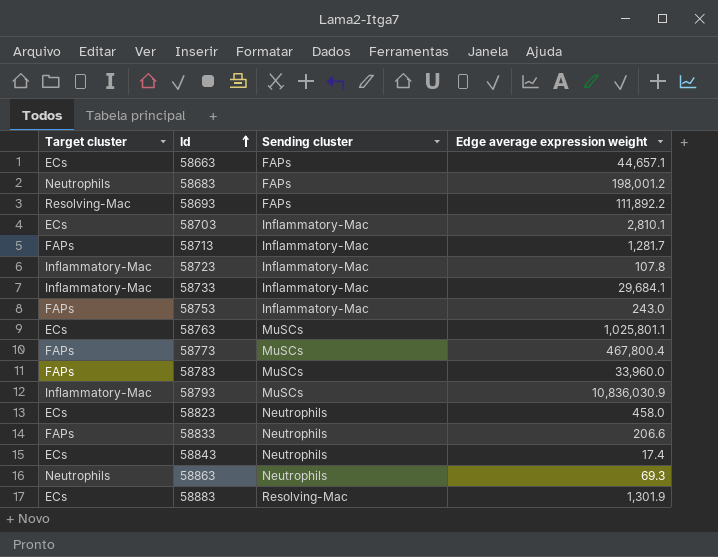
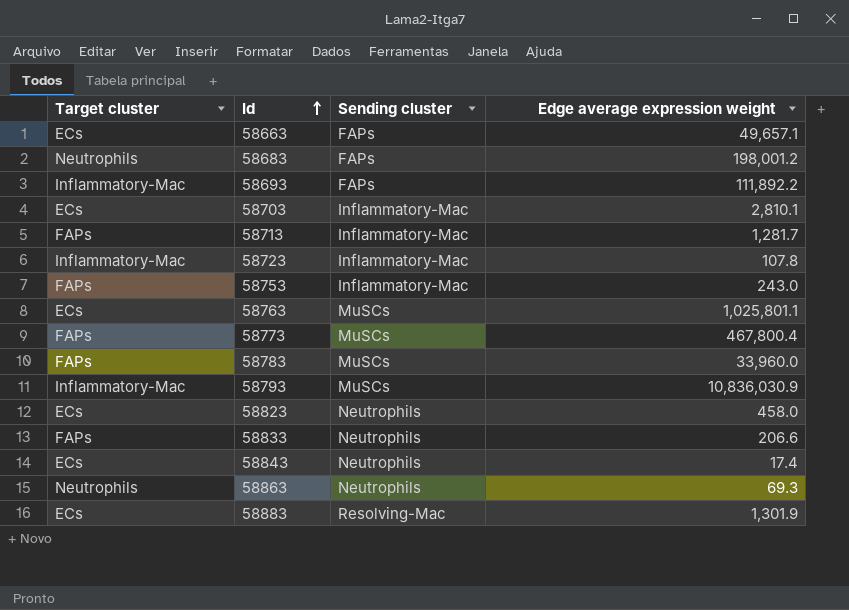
row 58733: Inflammatory-Mac | Inflammatory-Mac | 29,684.1 -> none
58663 | Edge average expression weight: 44,657.1 -> 49,657.1
58693 | Target cluster: Resolving-Mac -> Inflammatory-Mac

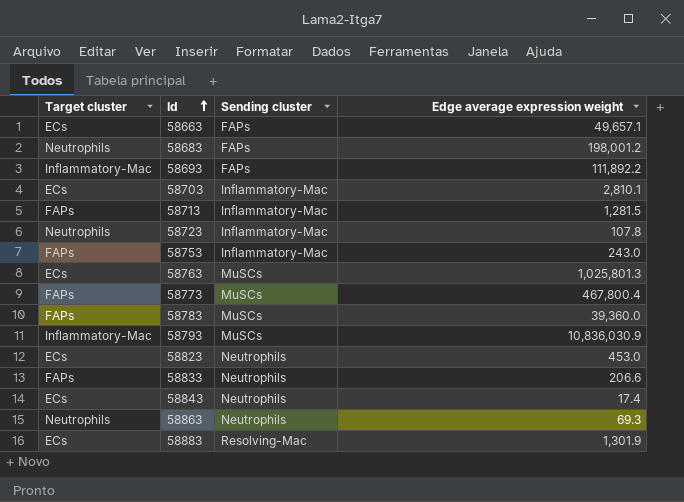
58713 | Edge average expression weight: 1,281.7 -> 1,281.5
58723 | Target cluster: Inflammatory-Mac -> Neutrophils
58763 | Edge average expression weight: 1,025,801.1 -> 1,025,801.3
58783 | Edge average expression weight: 33,960.0 -> 39,360.0
58823 | Edge average expression weight: 458.0 -> 453.0

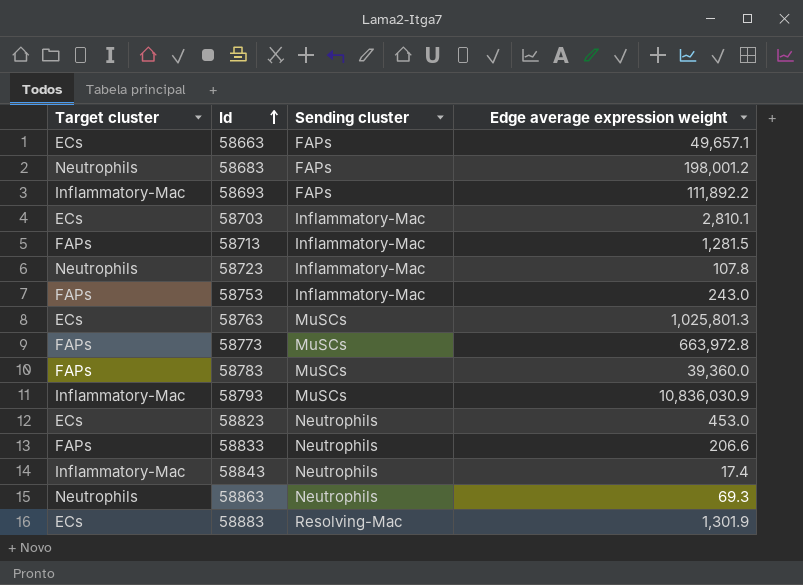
58773 | Edge average expression weight: 467,800.4 -> 663,972.8
58843 | Target cluster: ECs -> Inflammatory-Mac

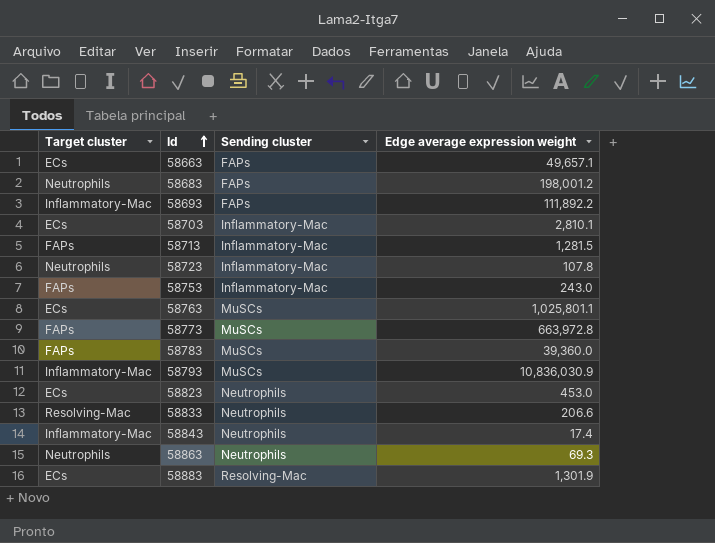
58763 | Edge average expression weight: 1,025,801.3 -> 1,025,801.1
58833 | Target cluster: FAPs -> Resolving-Mac

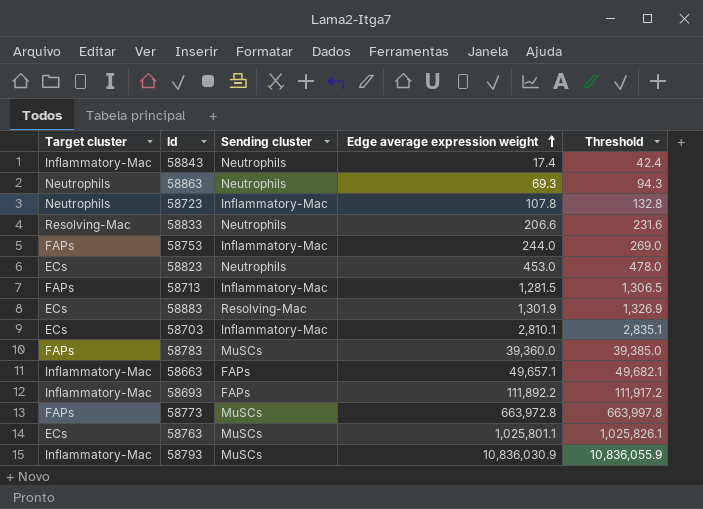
row order: Id ascending -> Edge average expression weight ascending
column Threshold | formula: none -> [Edge average expression weight] + 25
row 58683: Neutrophils | FAPs | 198,001.2 -> none
58753 | Edge average expression weight: 243.0 -> 244.0
58663 | Target cluster: ECs -> Inflammatory-Mac

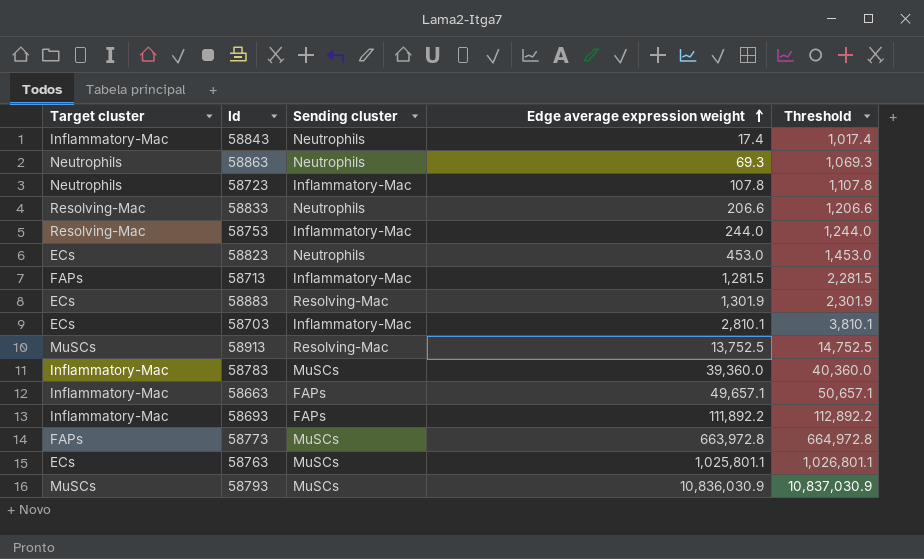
column Threshold | formula: [Edge average expression weight] + 25 -> [Edge average expression weight] + 1000
58753 | Target cluster: FAPs -> Resolving-Mac
row 58913: none -> MuSCs | Resolving-Mac | 13,752.5 | 14,752.5
58783 | Target cluster: FAPs -> Inflammatory-Mac
58793 | Target cluster: Inflammatory-Mac -> MuSCs

